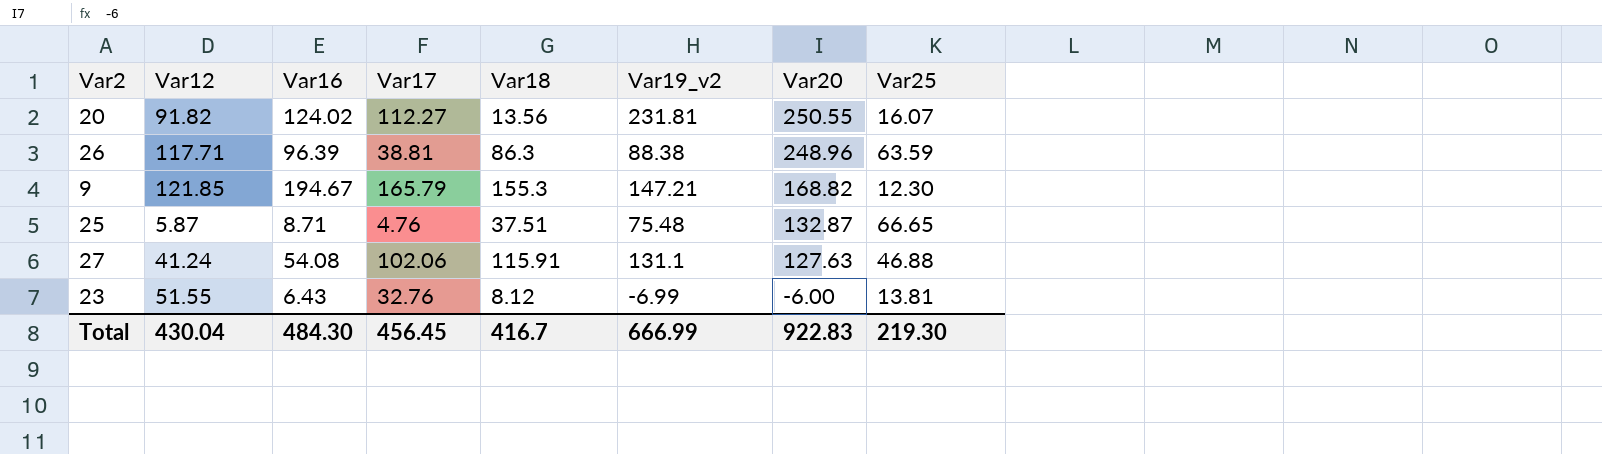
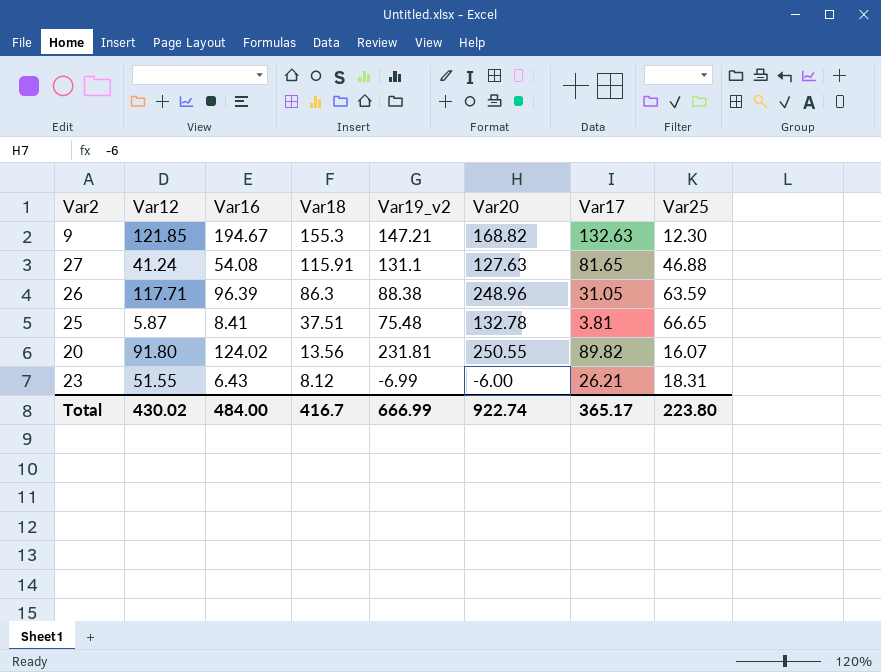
row order: Var20 descending -> Var18 descending
column Var17 | position: 4 -> 7
9 | Var17: 165.79 -> 132.63
27 | Var17: 102.06 -> 81.65
26 | Var17: 38.81 -> 31.05
25 | Var16: 8.71 -> 8.41
25 | Var20: 132.87 -> 132.78
25 | Var17: 4.76 -> 3.81
20 | Var12: 91.82 -> 91.80
20 | Var17: 112.27 -> 89.82
23 | Var17: 32.76 -> 26.21
23 | Var25: 13.81 -> 18.31
Total | Var12: 430.04 -> 430.02
Total | Var16: 484.30 -> 484.00
Total | Var20: 922.83 -> 922.74
Total | Var17: 456.45 -> 365.17
Total | Var25: 219.30 -> 223.80

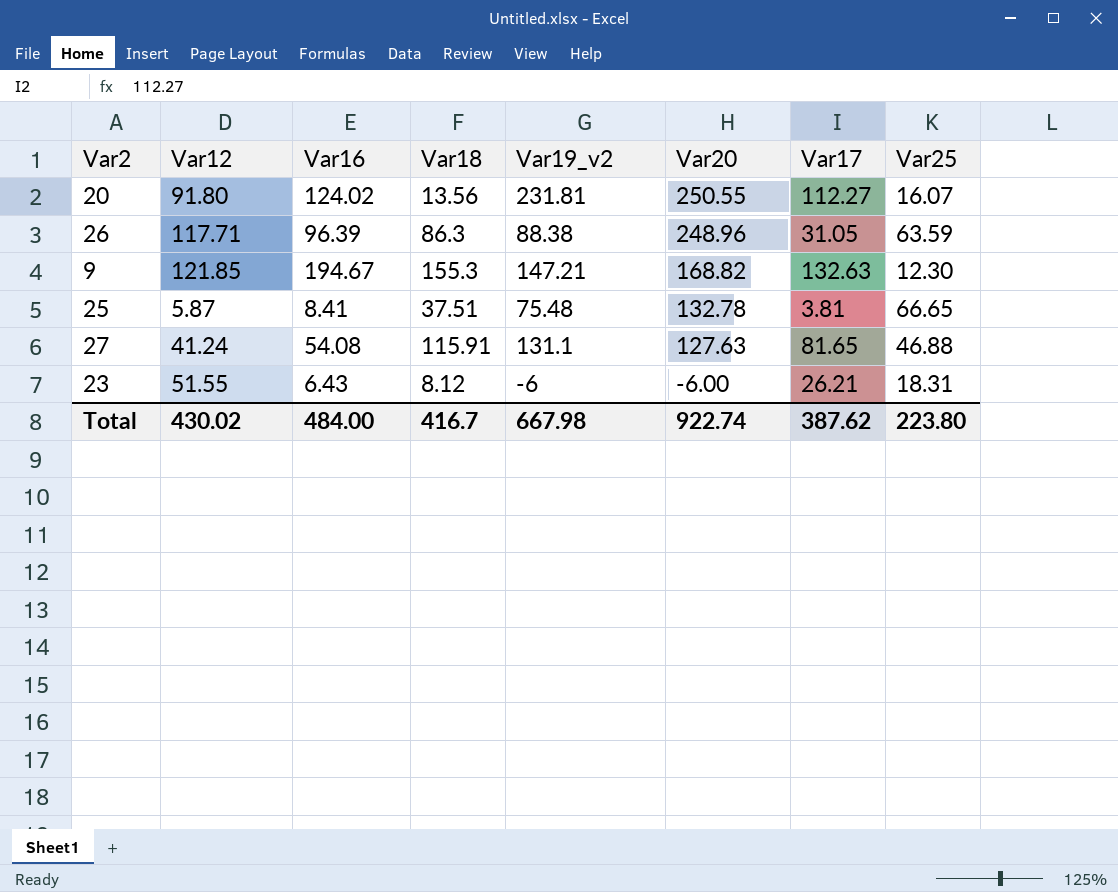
row order: Var18 descending -> Var20 descending
20 | Var17: 89.82 -> 112.27
23 | Var19_v2: -6.99 -> -6
Total | Var19_v2: 666.99 -> 667.98
Total | Var17: 365.17 -> 387.62

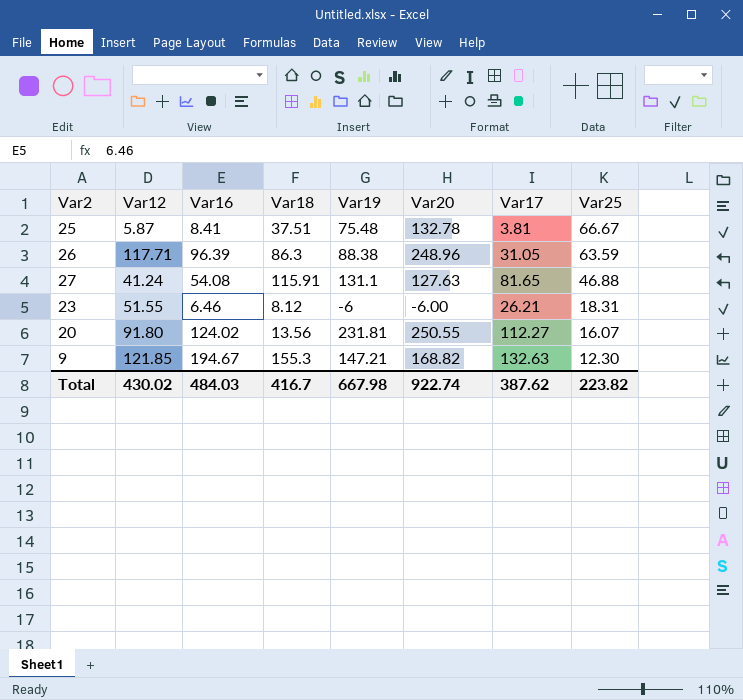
row order: Var20 descending -> Var25 descending
column name: Var19_v2 -> Var19
25 | Var25: 66.65 -> 66.67
23 | Var16: 6.43 -> 6.46
Total | Var16: 484.00 -> 484.03
Total | Var25: 223.80 -> 223.82

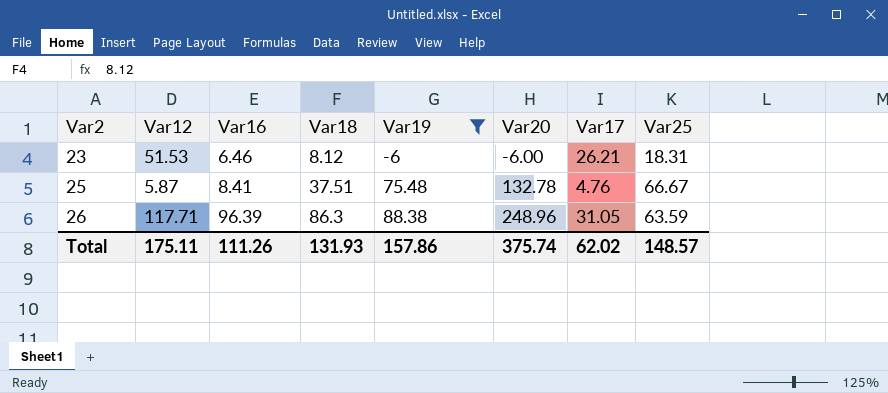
filter: none -> Var19 <= 88.38
row order: Var25 descending -> Var2 ascending
23 | Var12: 51.55 -> 51.53
25 | Var17: 3.81 -> 4.76
Total | Var12: 430.02 -> 175.11
Total | Var16: 484.03 -> 111.26
Total | Var18: 416.7 -> 131.93
Total | Var19: 667.98 -> 157.86
Total | Var20: 922.74 -> 375.74
Total | Var17: 387.62 -> 62.02
Total | Var25: 223.82 -> 148.57

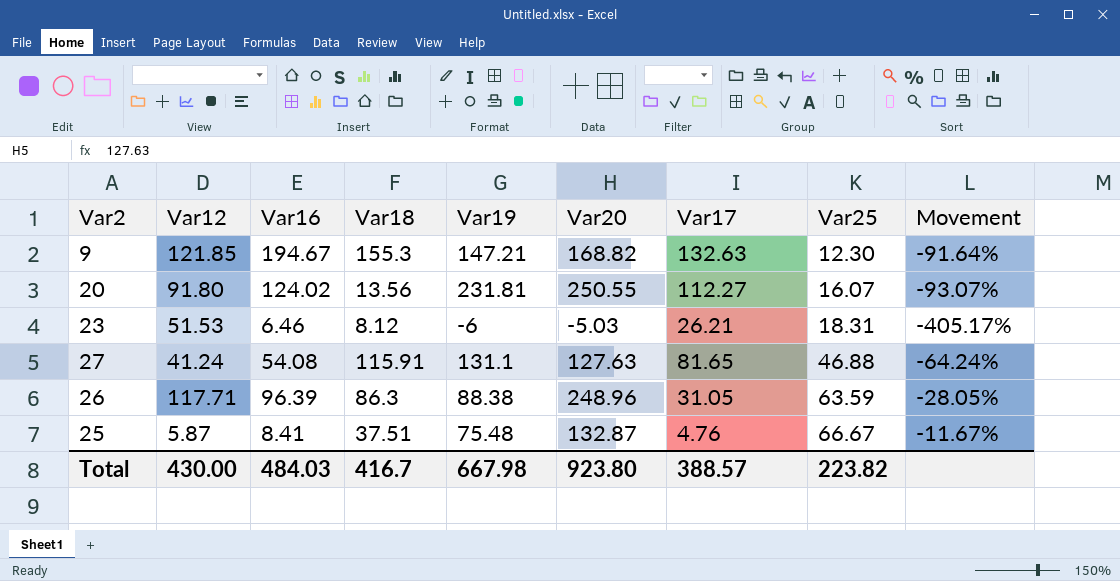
filter: Var19 <= 88.38 -> none
row order: Var2 ascending -> Var25 ascending
column Movement | formula: none -> ([Var25] - [Var19]) / [Var19]
23 | Var20: -6.00 -> -5.03
25 | Var20: 132.78 -> 132.87
Total | Var12: 175.11 -> 430.00
Total | Var16: 111.26 -> 484.03
Total | Var18: 131.93 -> 416.7
Total | Var19: 157.86 -> 667.98
Total | Var20: 375.74 -> 923.80
Total | Var17: 62.02 -> 388.57
Total | Var25: 148.57 -> 223.82

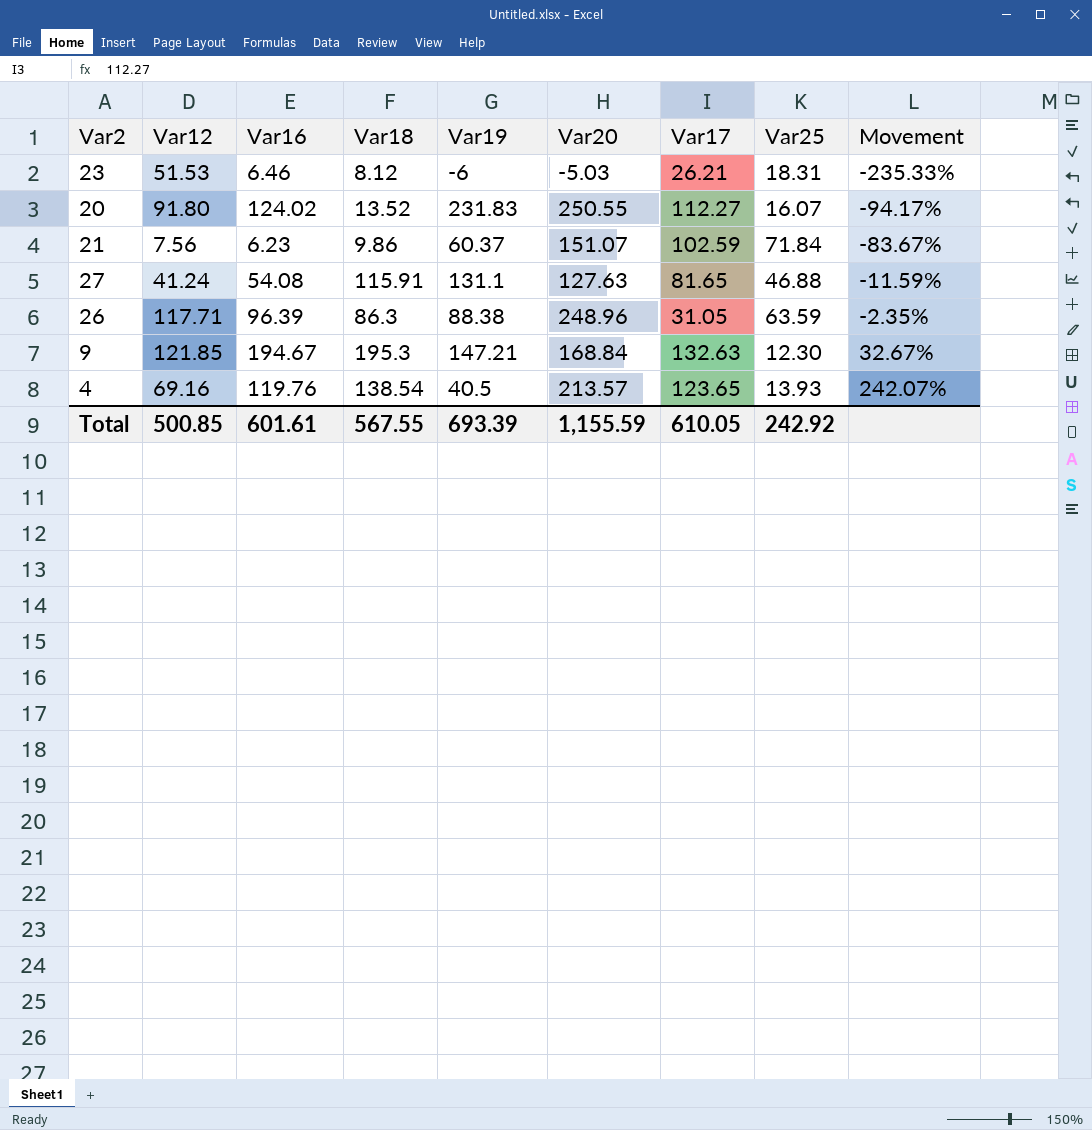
row order: Var25 ascending -> Movement ascending
column Movement | formula: ([Var25] - [Var19]) / [Var19] -> ([Var18] - [Var19]) / [Var19]
row 25: 5.87 | 8.41 | 37.51 | 75.48 | 132.87 | 4.76 | 66.67 | -11.67% -> none
20 | Var18: 13.56 -> 13.52
20 | Var19: 231.81 -> 231.83
row 21: none -> 7.56 | 6.23 | 9.86 | 60.37 | 151.07 | 102.59 | 71.84 | -83.67%
9 | Var18: 155.3 -> 195.3
9 | Var20: 168.82 -> 168.84
row 4: none -> 69.16 | 119.76 | 138.54 | 40.5 | 213.57 | 123.65 | 13.93 | 242.07%
Total | Var12: 430.00 -> 500.85
Total | Var16: 484.03 -> 601.61
Total | Var18: 416.7 -> 567.55
Total | Var19: 667.98 -> 693.39
Total | Var20: 923.80 -> 1,155.59
Total | Var17: 388.57 -> 610.05
Total | Var25: 223.82 -> 242.92

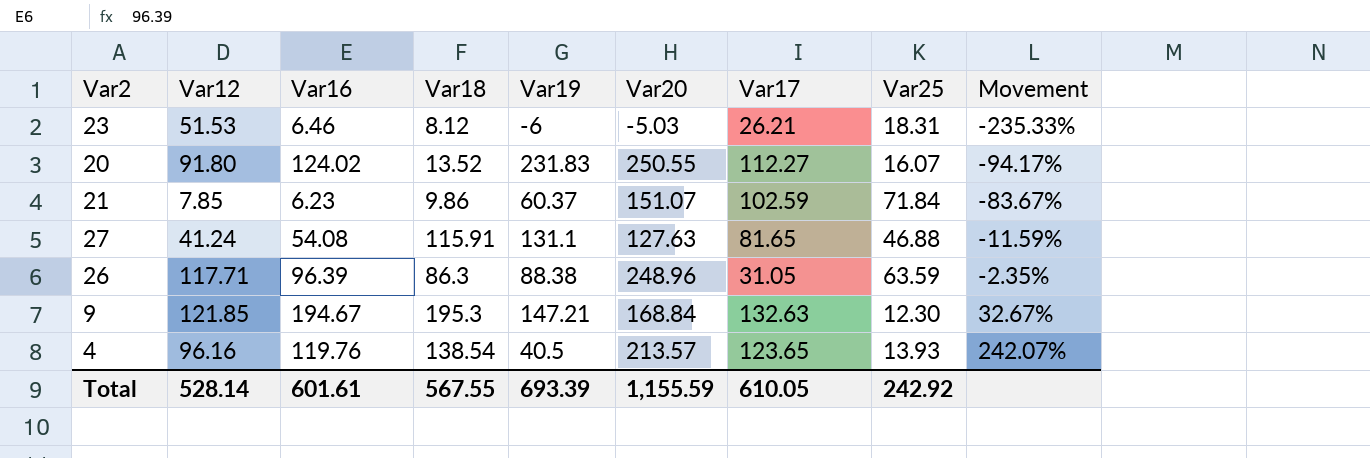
21 | Var12: 7.56 -> 7.85
4 | Var12: 69.16 -> 96.16
Total | Var12: 500.85 -> 528.14

